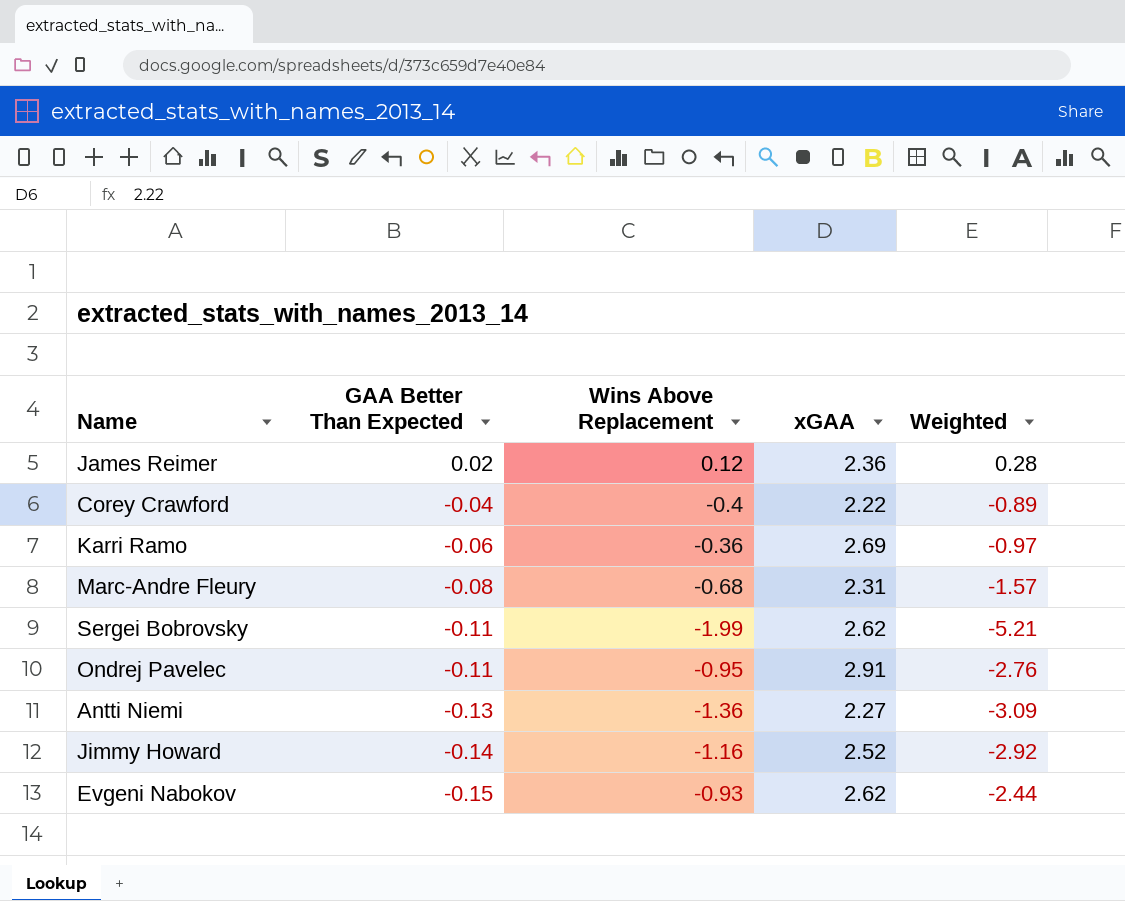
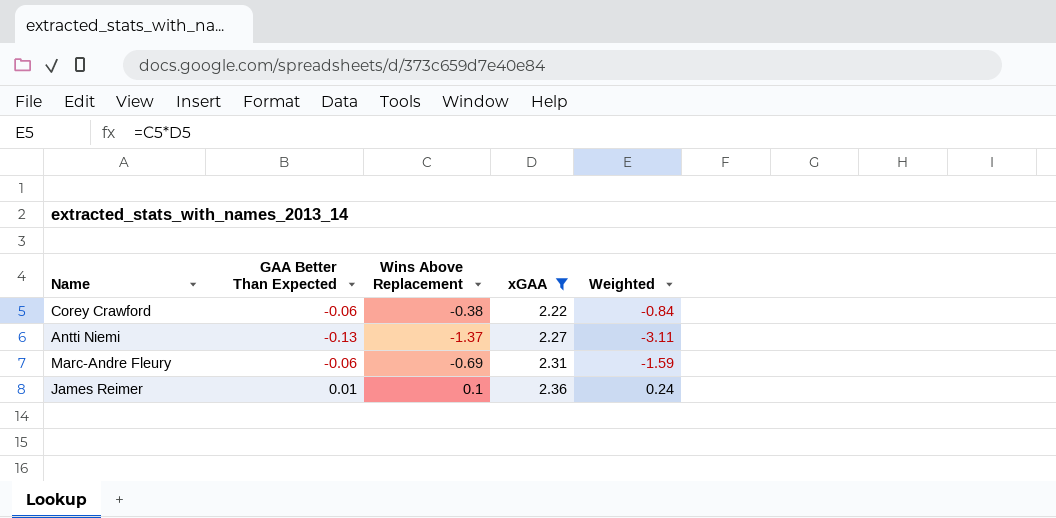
filter: none -> xGAA <= 2.36
row order: GAA Better Than Expected descending -> xGAA ascending
Corey Crawford | GAA Better Than Expected: -0.04 -> -0.06
Corey Crawford | Wins Above Replacement: -0.4 -> -0.38
Corey Crawford | Weighted: -0.89 -> -0.84
Antti Niemi | Wins Above Replacement: -1.36 -> -1.37
Antti Niemi | Weighted: -3.09 -> -3.11
Marc-Andre Fleury | GAA Better Than Expected: -0.08 -> -0.06
Marc-Andre Fleury | Wins Above Replacement: -0.68 -> -0.69
Marc-Andre Fleury | Weighted: -1.57 -> -1.59
James Reimer | GAA Better Than Expected: 0.02 -> 0.01
James Reimer | Wins Above Replacement: 0.12 -> 0.1
James Reimer | Weighted: 0.28 -> 0.24

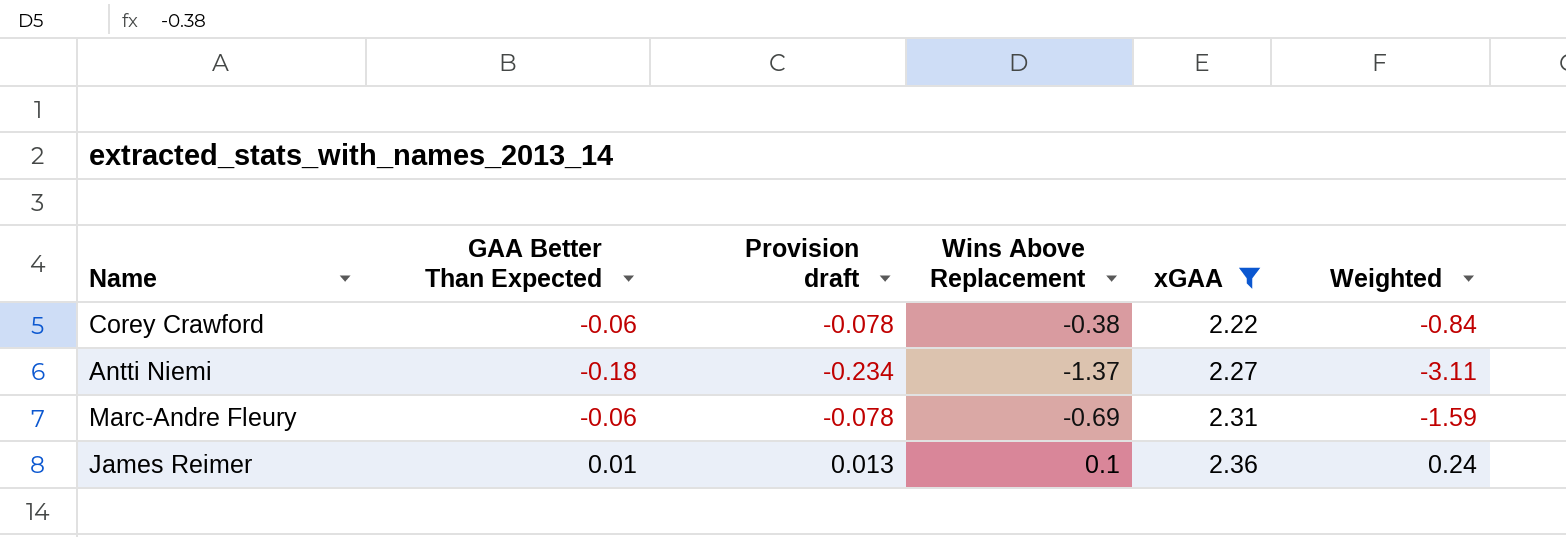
column Provision draft | formula: none -> [GAA Better Than Expected] * 1.3
Antti Niemi | GAA Better Than Expected: -0.13 -> -0.18

